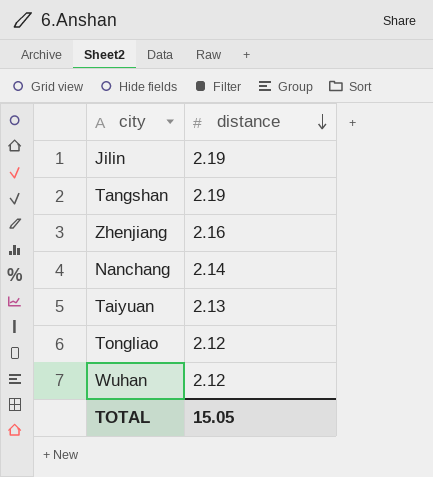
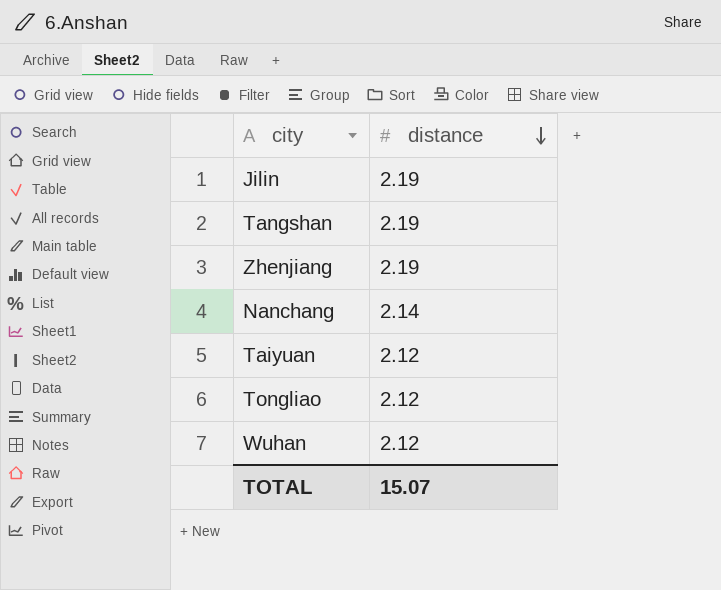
Zhenjiang | distance: 2.16 -> 2.19
Taiyuan | distance: 2.13 -> 2.12
TOTAL | distance: 15.05 -> 15.07

